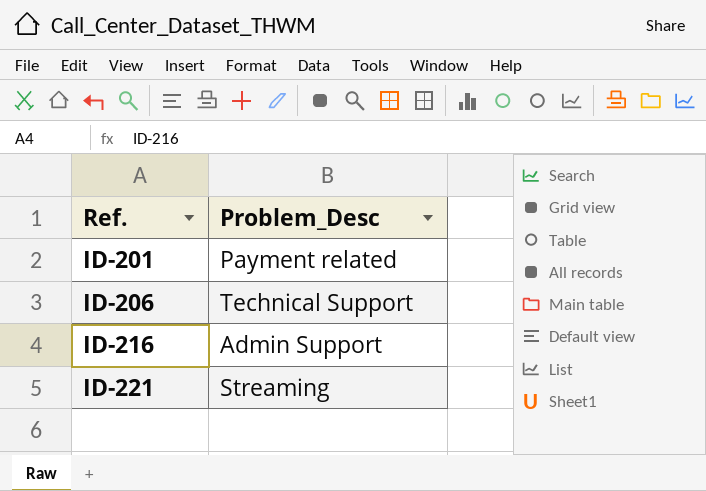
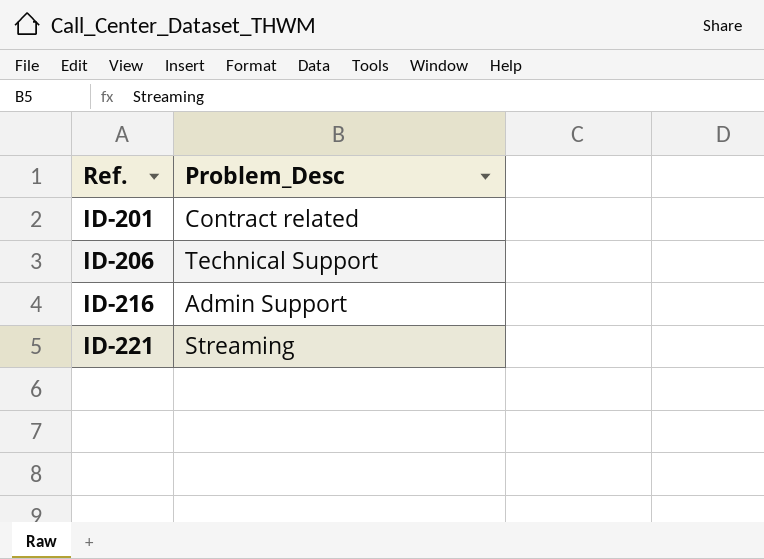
ID-201 | Problem_Desc: Payment related -> Contract related

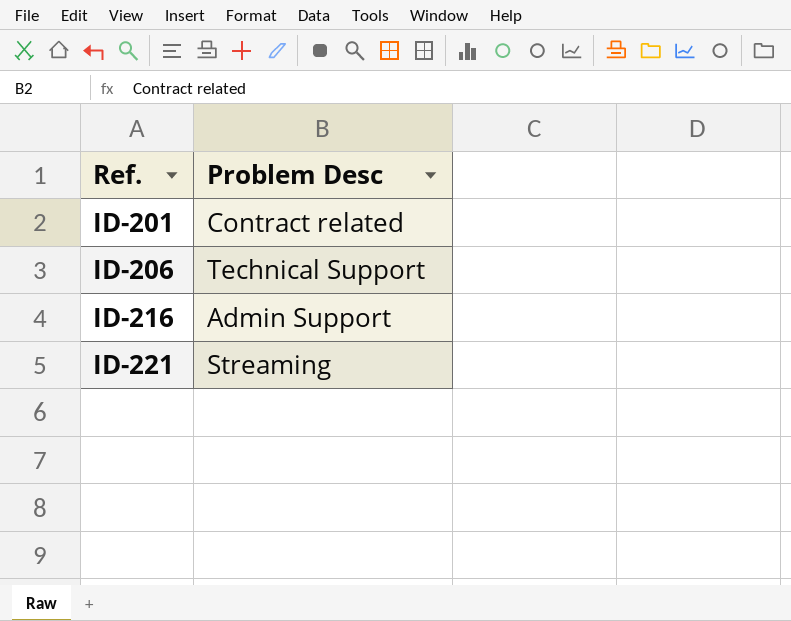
column name: Problem_Desc -> Problem Desc

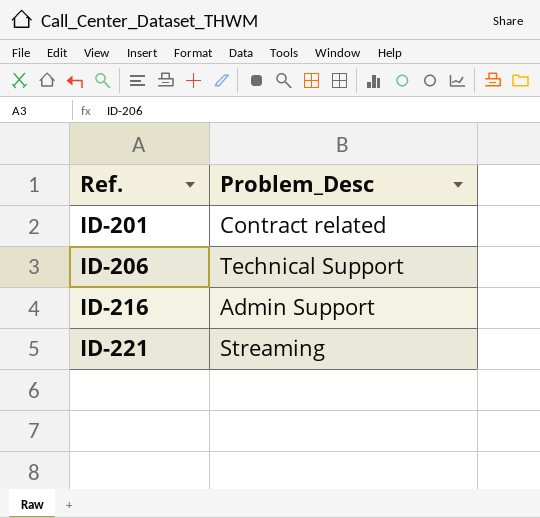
column name: Problem Desc -> Problem_Desc

